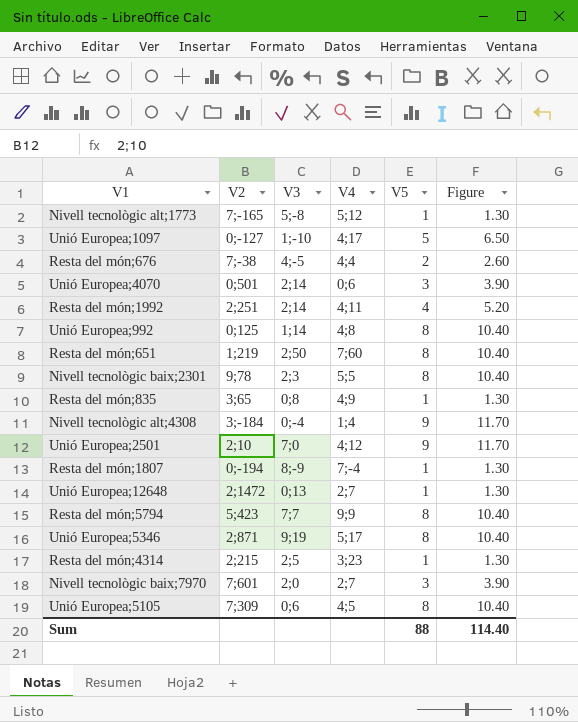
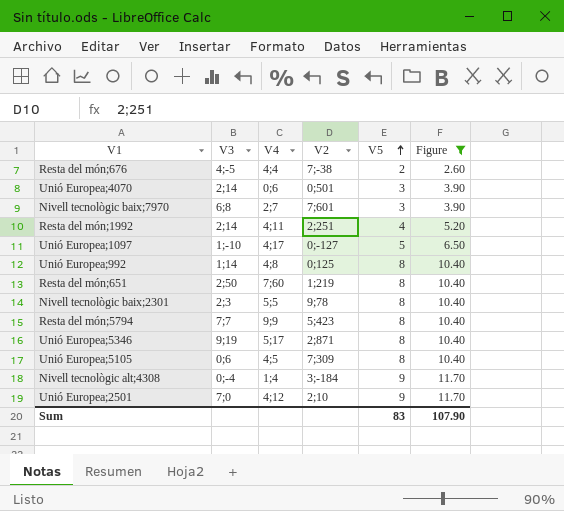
filter: none -> Figure != 1.30
row order: none -> V5 ascending
column V2 | position: 2 -> 4
Nivell tecnològic baix;7970 | V3: 2;0 -> 6;8
Sum | V5: 88 -> 83
Sum | Figure: 114.40 -> 107.90

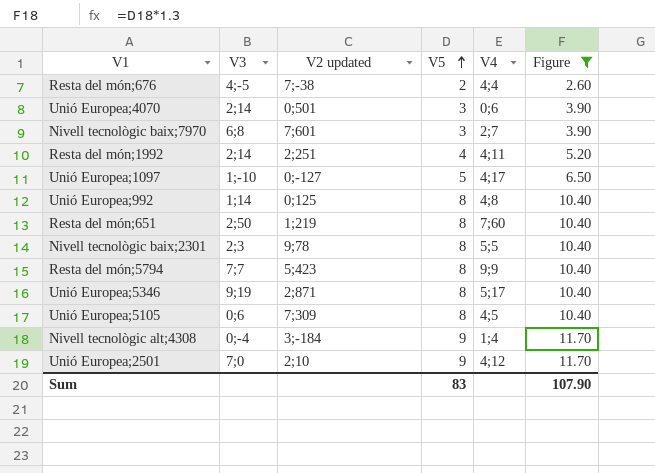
column name: V2 -> V2 updated
column V4 | position: 3 -> 5

